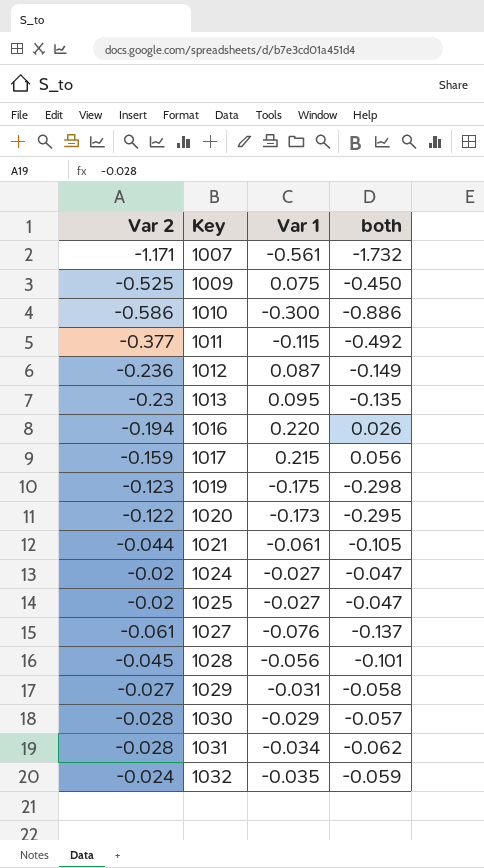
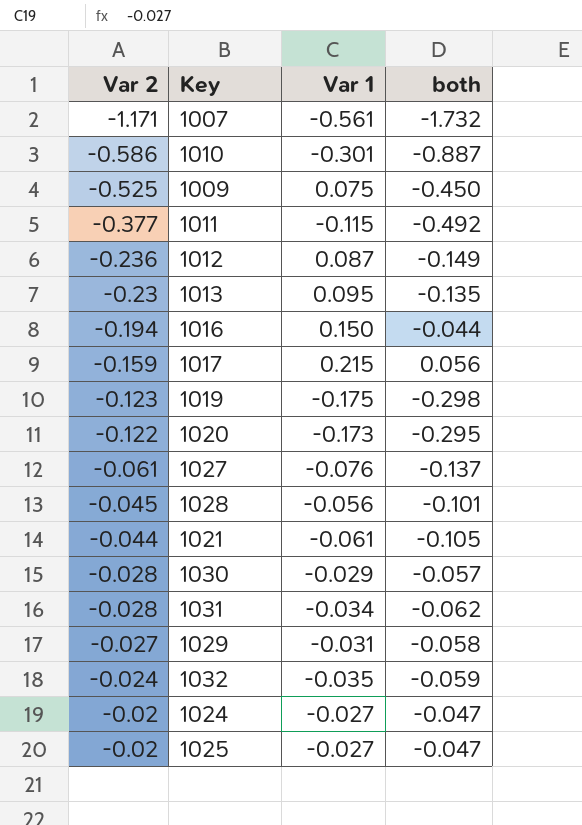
row order: Key ascending -> Var 2 ascending
1010 | Var 1: -0.300 -> -0.301
1010 | both: -0.886 -> -0.887
1016 | Var 1: 0.220 -> 0.150
1016 | both: 0.026 -> -0.044

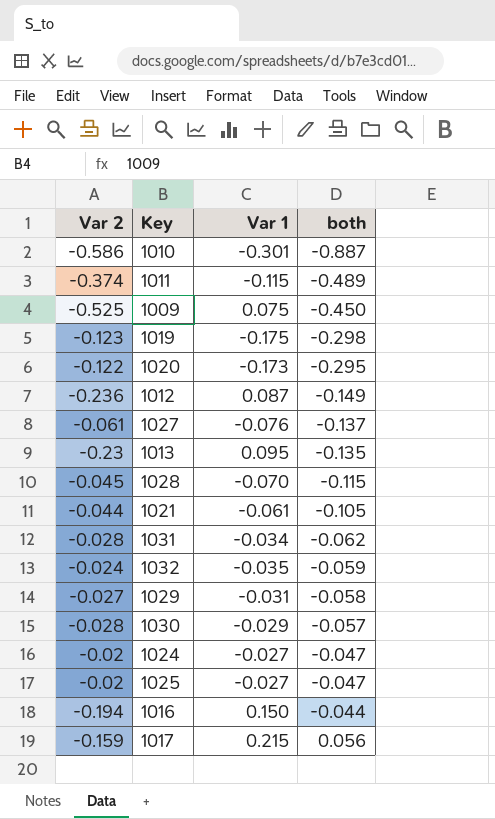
row order: Var 2 ascending -> both ascending
row 1007: -1.171 | -0.561 | -1.732 -> none
1011 | Var 2: -0.377 -> -0.374
1011 | both: -0.492 -> -0.489
1028 | Var 1: -0.056 -> -0.070
1028 | both: -0.101 -> -0.115

